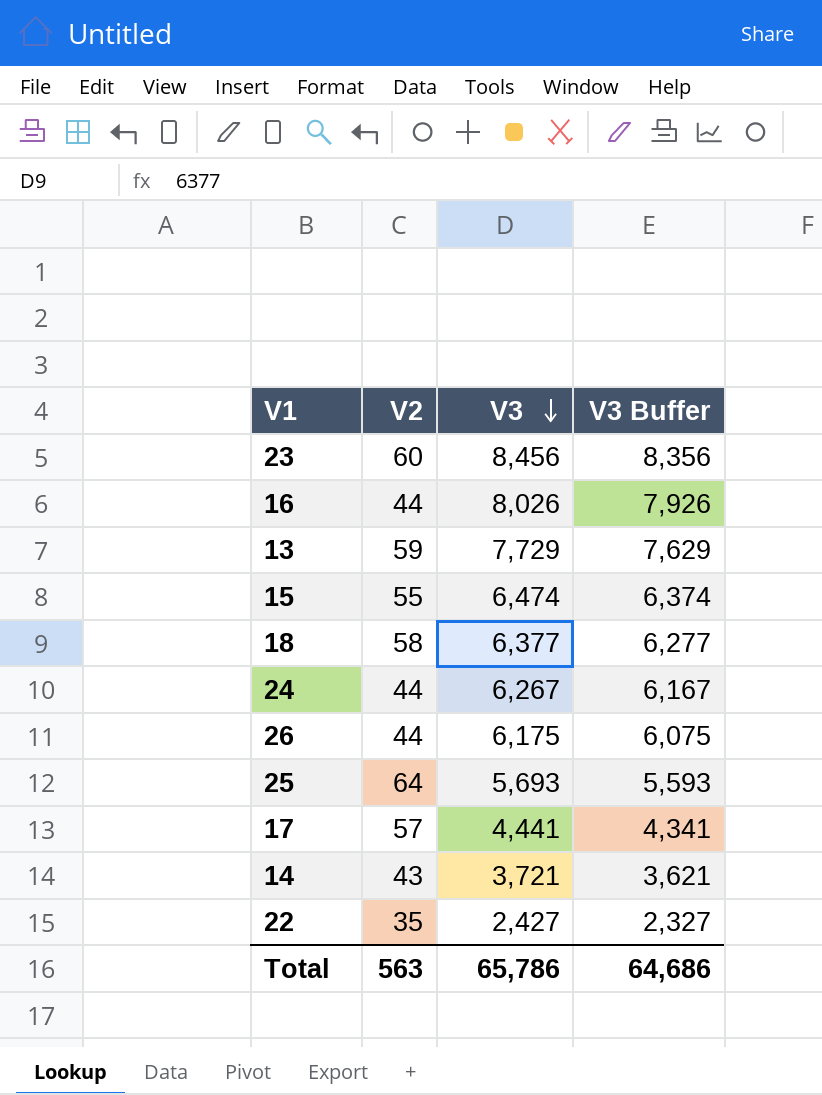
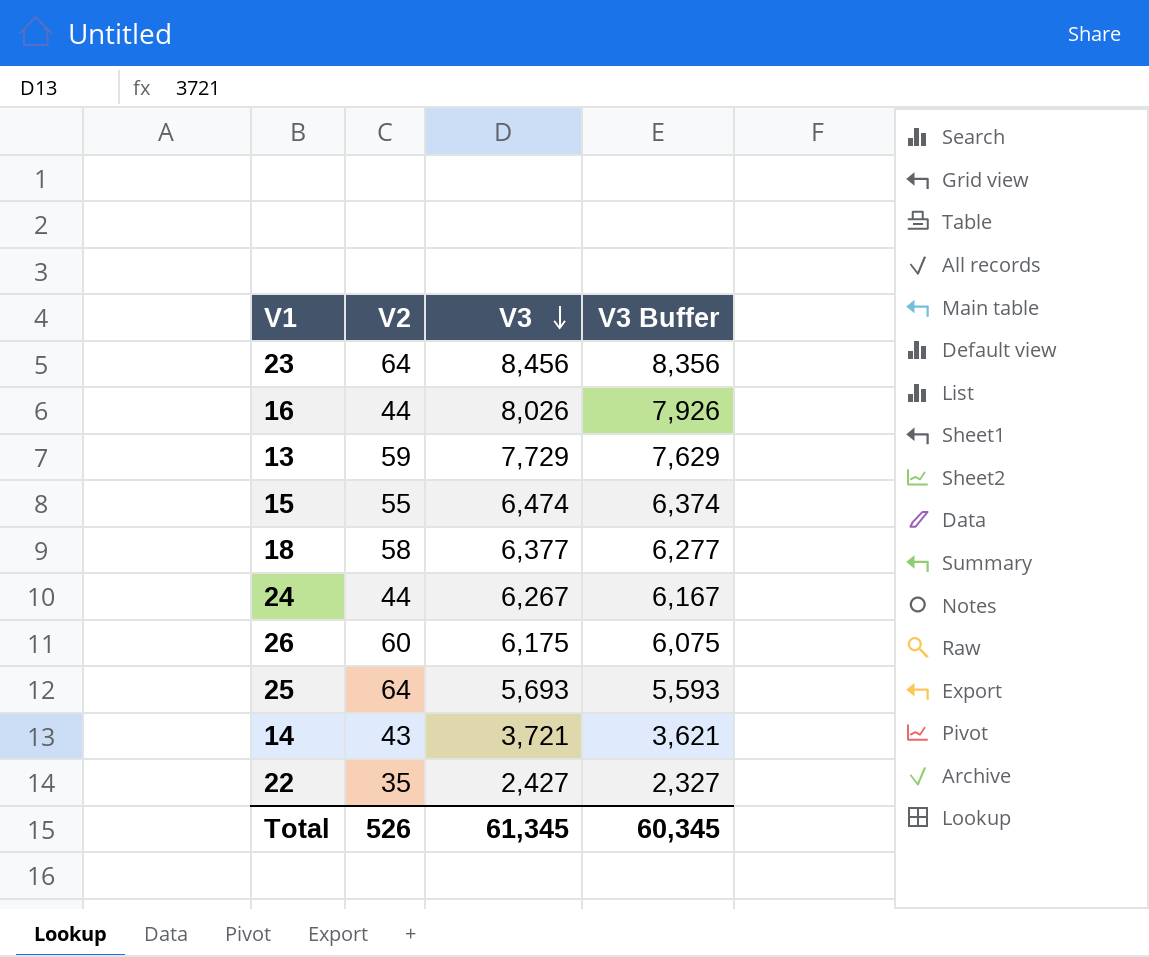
row 17: 57 | 4,441 | 4,341 -> none
23 | V2: 60 -> 64
26 | V2: 44 -> 60
Total | V2: 563 -> 526
Total | V3: 65,786 -> 61,345
Total | V3 Buffer: 64,686 -> 60,345

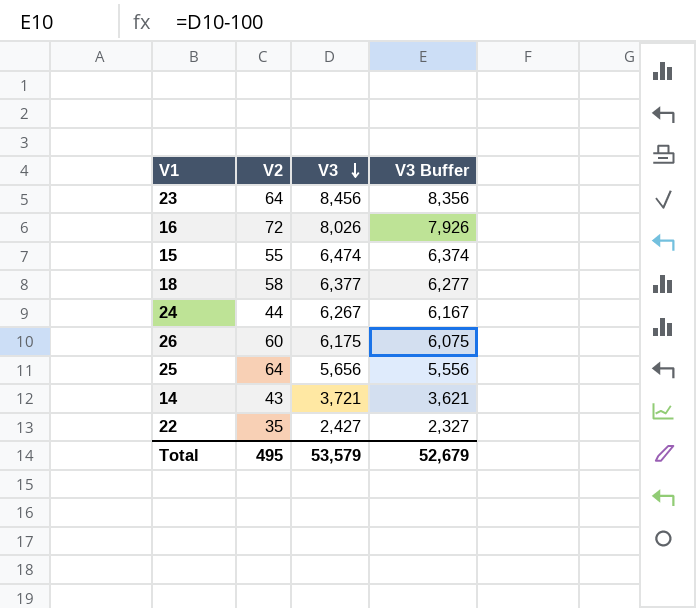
row 13: 59 | 7,729 | 7,629 -> none
16 | V2: 44 -> 72
25 | V3: 5,693 -> 5,656
25 | V3 Buffer: 5,593 -> 5,556
Total | V2: 526 -> 495
Total | V3: 61,345 -> 53,579
Total | V3 Buffer: 60,345 -> 52,679

